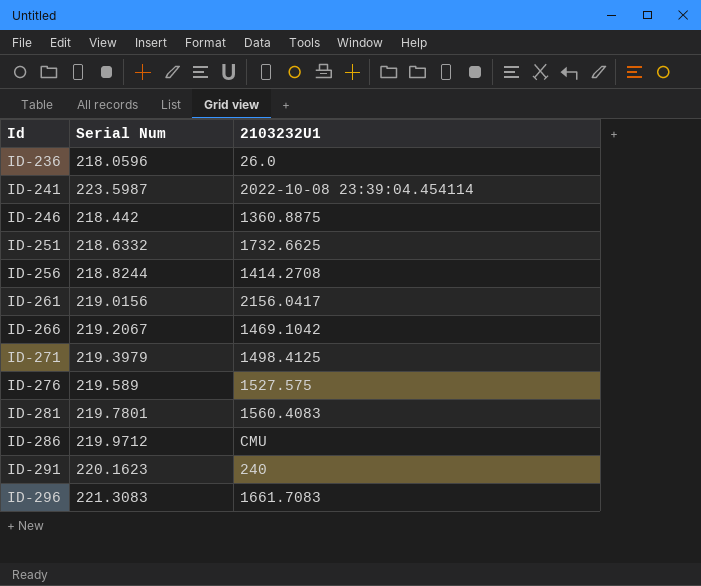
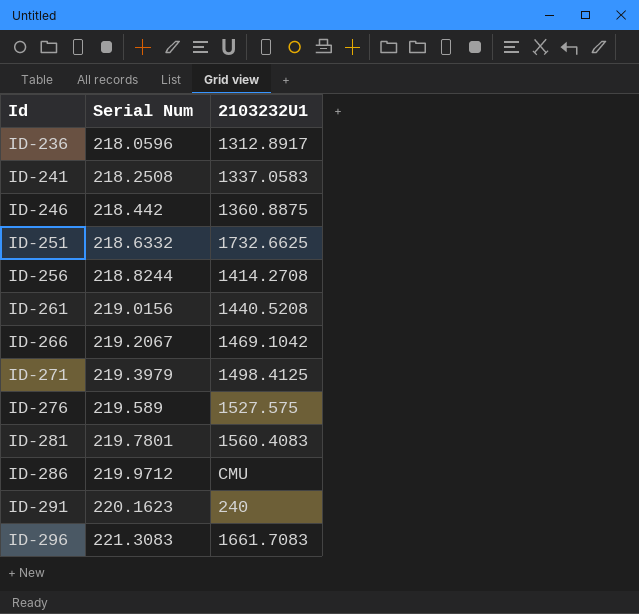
ID-236 | 2103232U1: 26.0 -> 1312.8917
ID-241 | Serial Num: 223.5987 -> 218.2508
ID-241 | 2103232U1: 2022-10-08 23:39:04.454114 -> 1337.0583
ID-261 | 2103232U1: 2156.0417 -> 1440.5208

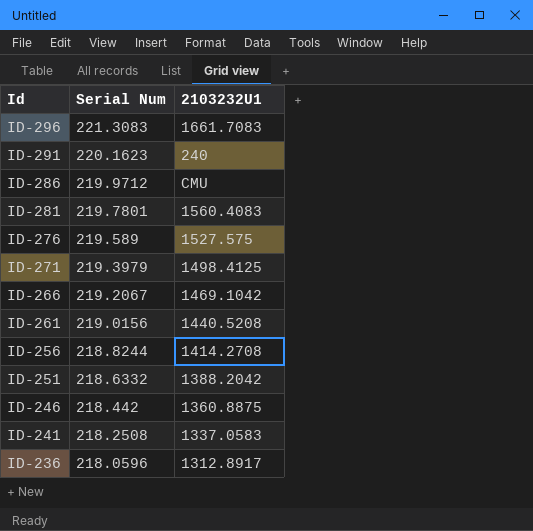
row order: Id ascending -> Id descending
ID-251 | 2103232U1: 1732.6625 -> 1388.2042

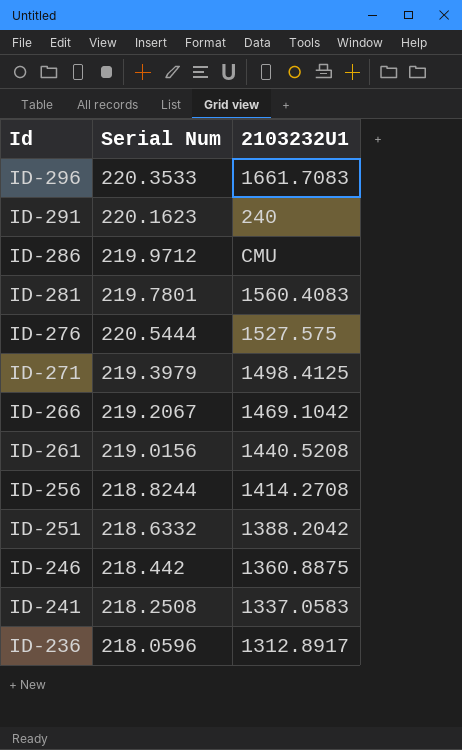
ID-296 | Serial Num: 221.3083 -> 220.3533
ID-276 | Serial Num: 219.589 -> 220.5444

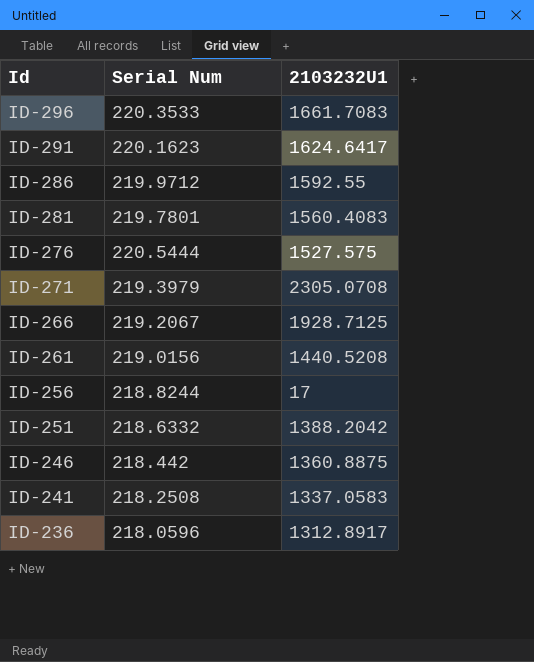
ID-291 | 2103232U1: 240 -> 1624.6417
ID-286 | 2103232U1: CMU -> 1592.55
ID-271 | 2103232U1: 1498.4125 -> 2305.0708
ID-266 | 2103232U1: 1469.1042 -> 1928.7125
ID-256 | 2103232U1: 1414.2708 -> 17

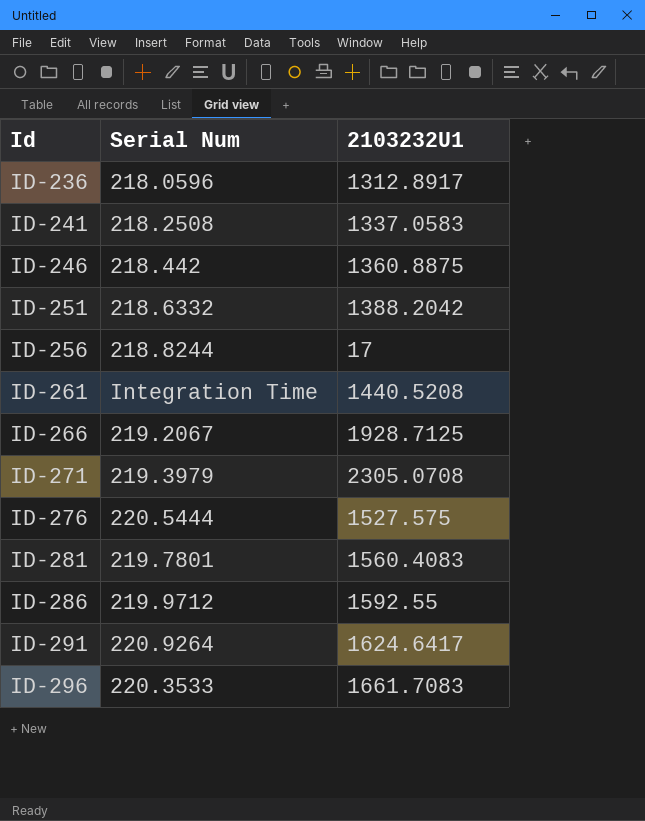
row order: Id descending -> Id ascending
ID-261 | Serial Num: 219.0156 -> Integration Time
ID-291 | Serial Num: 220.1623 -> 220.9264

